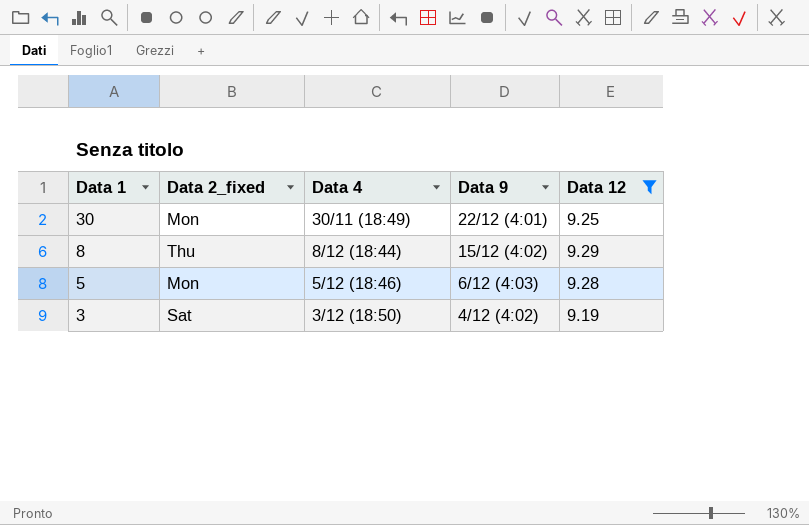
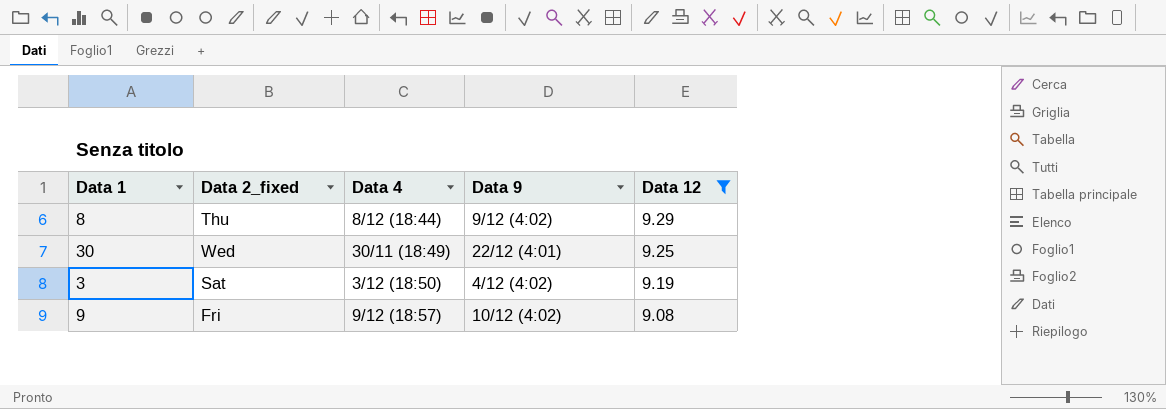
row order: Data 1 descending -> Data 12 descending
row 5: Mon | 5/12 (18:46) | 6/12 (4:03) | 9.28 -> none
8 | Data 9: 15/12 (4:02) -> 9/12 (4:02)
30 | Data 2_fixed: Mon -> Wed
row 9: none -> Fri | 9/12 (18:57) | 10/12 (4:02) | 9.08

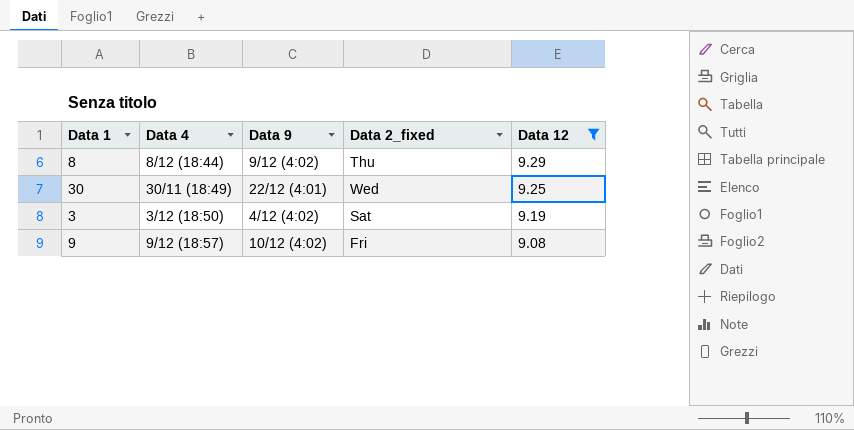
column Data 2_fixed | position: 2 -> 4

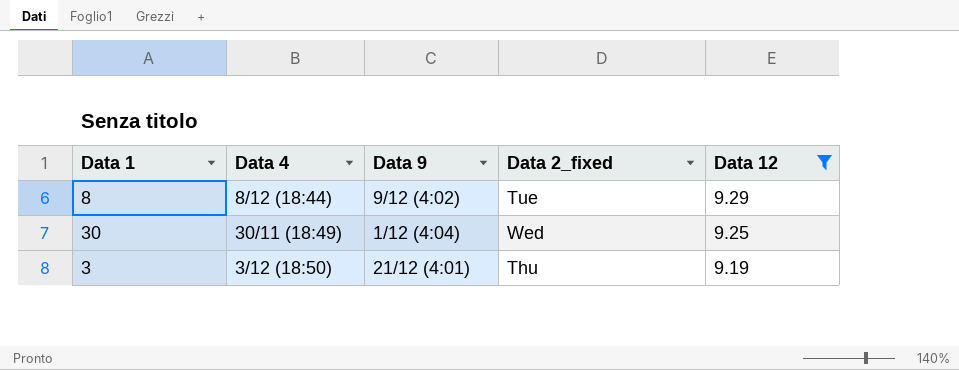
row 9: 9/12 (18:57) | 10/12 (4:02) | Fri | 9.08 -> none
8 | Data 2_fixed: Thu -> Tue
30 | Data 9: 22/12 (4:01) -> 1/12 (4:04)
3 | Data 9: 4/12 (4:02) -> 21/12 (4:01)
3 | Data 2_fixed: Sat -> Thu

